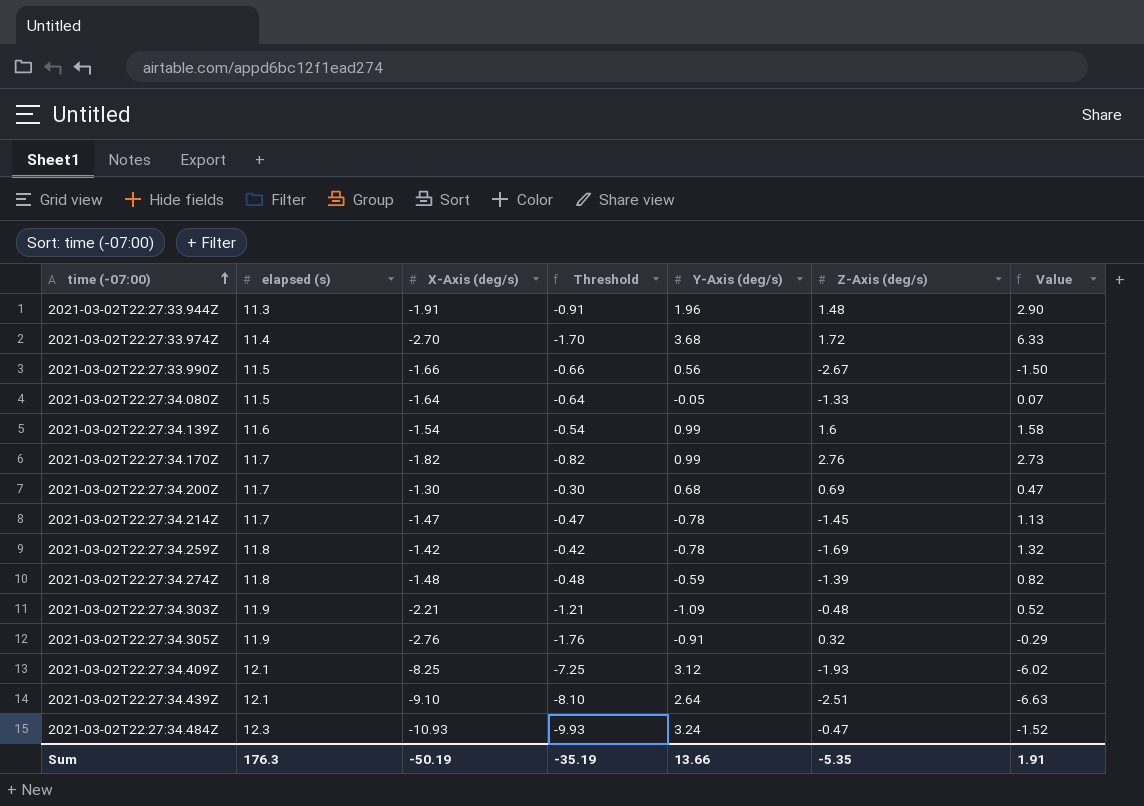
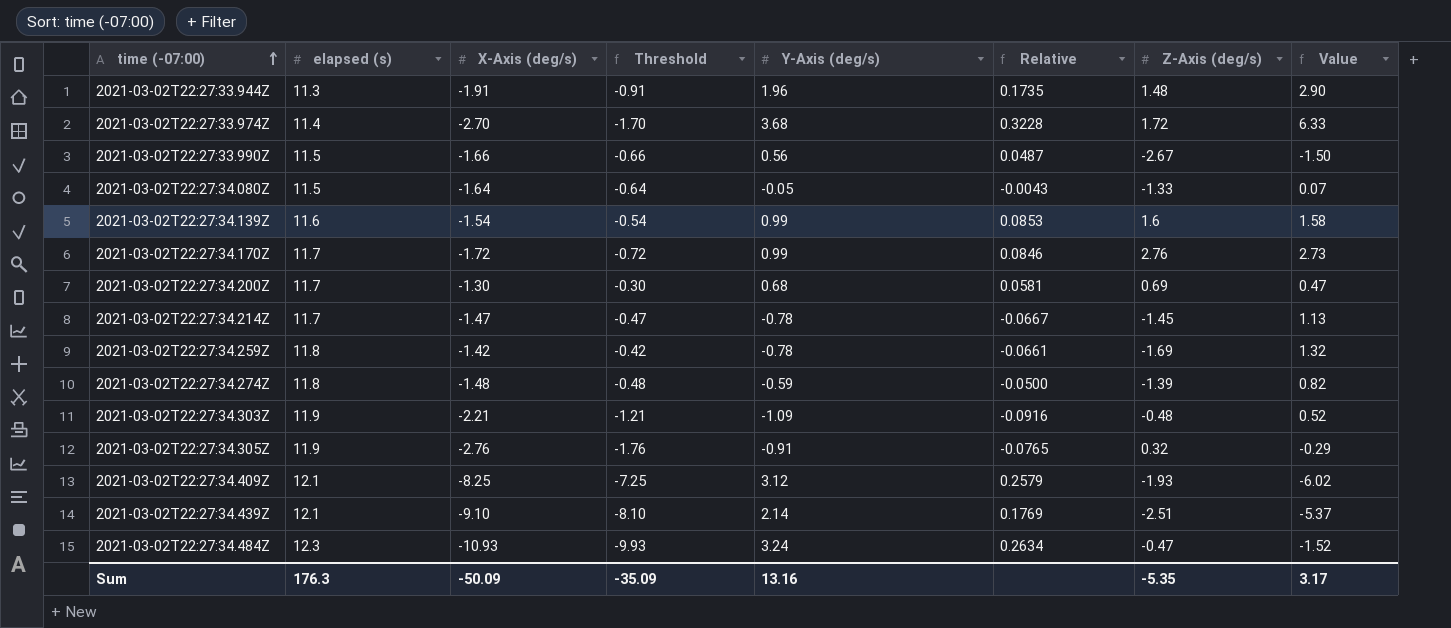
column Relative | formula: none -> [Y-Axis (deg/s)] / [elapsed (s)]
2021-03-02T22:27:34.170Z | X-Axis (deg/s): -1.82 -> -1.72
2021-03-02T22:27:34.170Z | Threshold: -0.82 -> -0.72
2021-03-02T22:27:34.439Z | Y-Axis (deg/s): 2.64 -> 2.14
2021-03-02T22:27:34.439Z | Value: -6.63 -> -5.37
Sum | X-Axis (deg/s): -50.19 -> -50.09
Sum | Threshold: -35.19 -> -35.09
Sum | Y-Axis (deg/s): 13.66 -> 13.16
Sum | Value: 1.91 -> 3.17

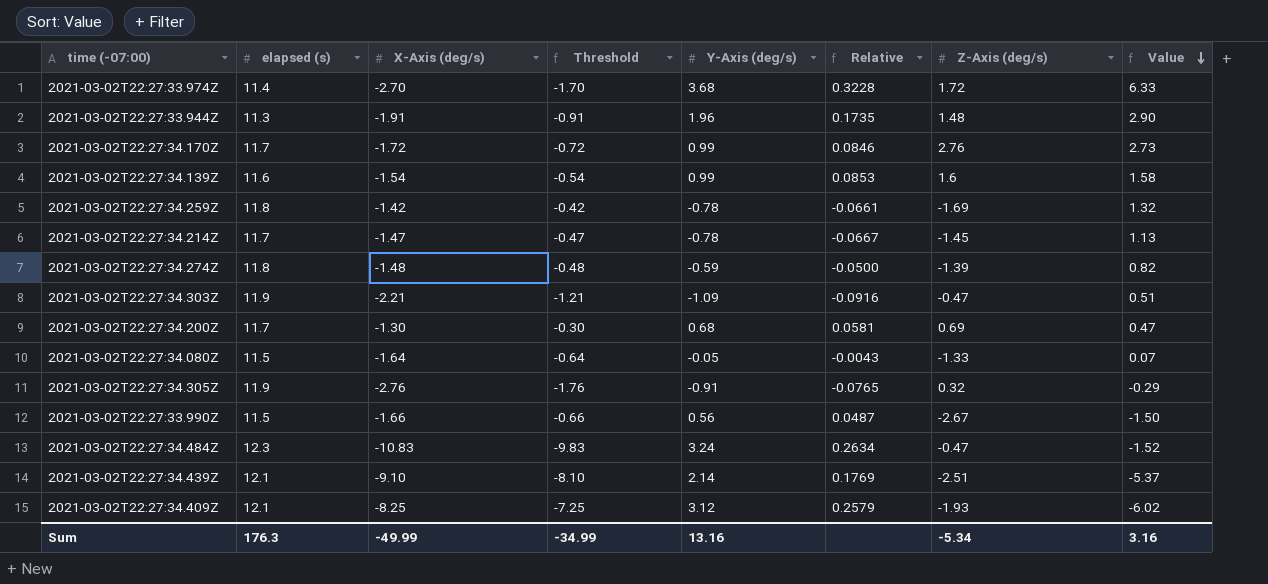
row order: time (-07:00) ascending -> Value descending
2021-03-02T22:27:34.303Z | Z-Axis (deg/s): -0.48 -> -0.47
2021-03-02T22:27:34.303Z | Value: 0.52 -> 0.51
2021-03-02T22:27:34.484Z | X-Axis (deg/s): -10.93 -> -10.83
2021-03-02T22:27:34.484Z | Threshold: -9.93 -> -9.83
Sum | X-Axis (deg/s): -50.09 -> -49.99
Sum | Threshold: -35.09 -> -34.99
Sum | Z-Axis (deg/s): -5.35 -> -5.34
Sum | Value: 3.17 -> 3.16

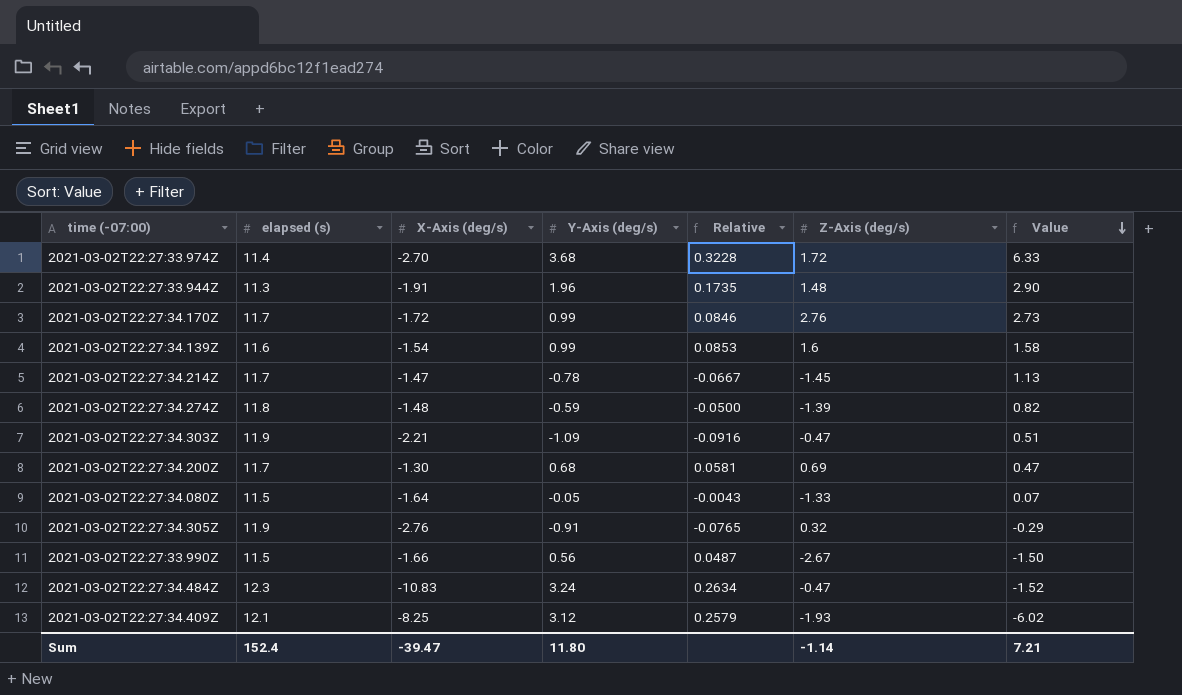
column Threshold | formula: [X-Axis (deg/s)] + 1 -> none
row 2021-03-02T22:27:34.259Z: 11.8 | -1.42 | -0.42 | -0.78 | -0.0661 | -1.69 | 1.32 -> none
row 2021-03-02T22:27:34.439Z: 12.1 | -9.10 | -8.10 | 2.14 | 0.1769 | -2.51 | -5.37 -> none
Sum | elapsed (s): 176.3 -> 152.4
Sum | X-Axis (deg/s): -49.99 -> -39.47
Sum | Y-Axis (deg/s): 13.16 -> 11.80
Sum | Z-Axis (deg/s): -5.34 -> -1.14
Sum | Value: 3.16 -> 7.21

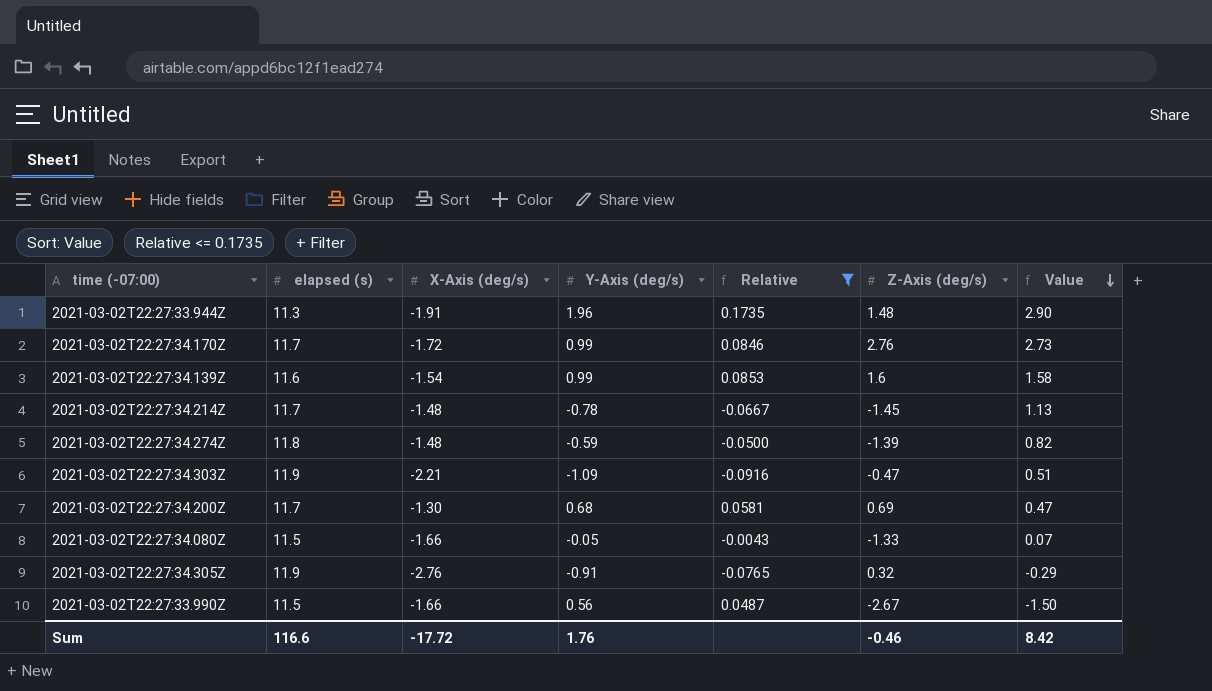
filter: none -> Relative <= 0.1735
2021-03-02T22:27:34.214Z | X-Axis (deg/s): -1.47 -> -1.48
2021-03-02T22:27:34.080Z | X-Axis (deg/s): -1.64 -> -1.66
Sum | elapsed (s): 152.4 -> 116.6
Sum | X-Axis (deg/s): -39.47 -> -17.72
Sum | Y-Axis (deg/s): 11.80 -> 1.76
Sum | Z-Axis (deg/s): -1.14 -> -0.46
Sum | Value: 7.21 -> 8.42

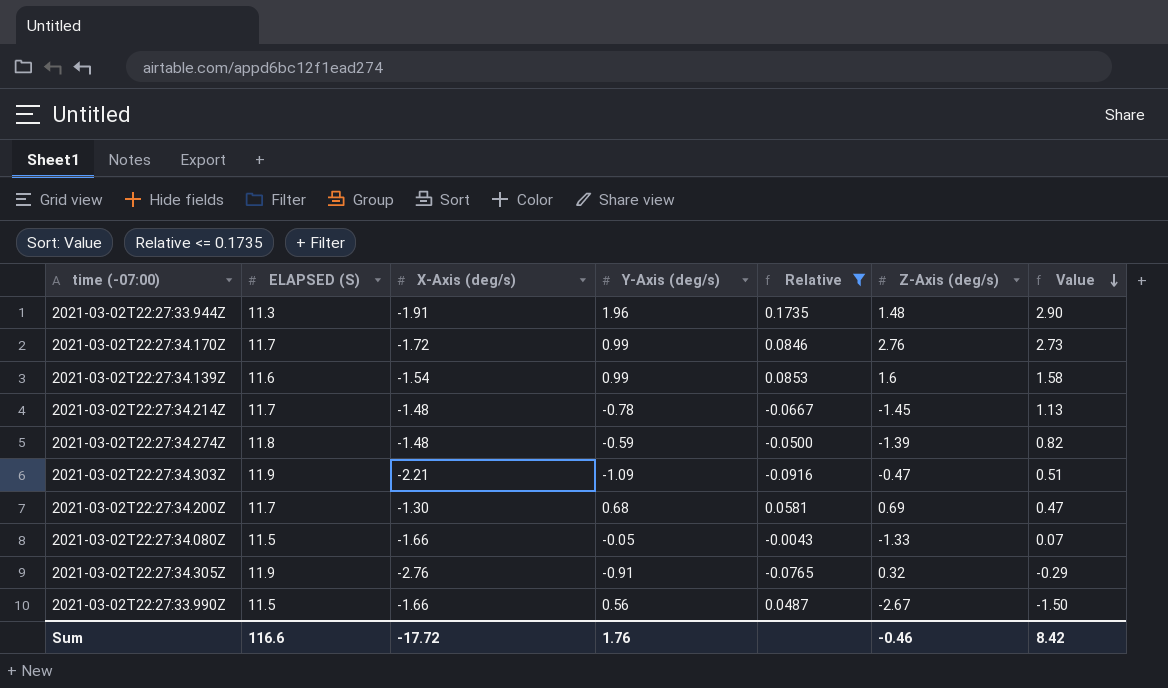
column name: elapsed (s) -> ELAPSED (S)

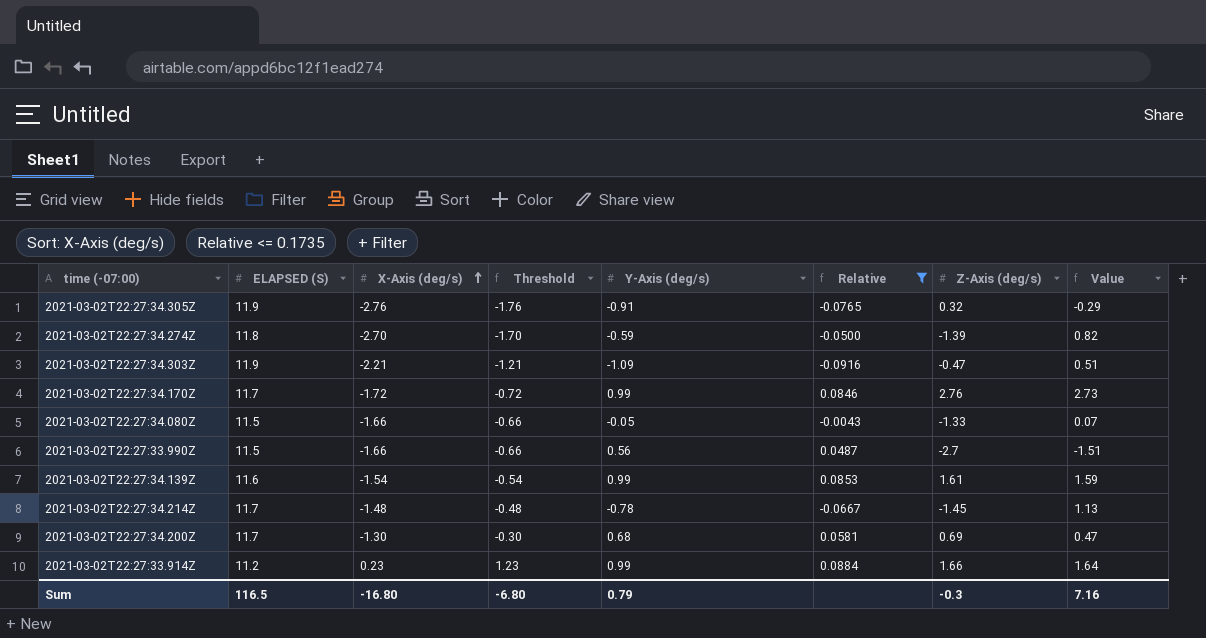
row order: Value descending -> X-Axis (deg/s) ascending
column Threshold | formula: none -> [X-Axis (deg/s)] + 1
row 2021-03-02T22:27:33.944Z: 11.3 | -1.91 | 1.96 | 0.1735 | 1.48 | 2.90 -> none
2021-03-02T22:27:34.274Z | X-Axis (deg/s): -1.48 -> -2.70
2021-03-02T22:27:33.990Z | Z-Axis (deg/s): -2.67 -> -2.7
2021-03-02T22:27:33.990Z | Value: -1.50 -> -1.51
2021-03-02T22:27:34.139Z | Z-Axis (deg/s): 1.6 -> 1.61
2021-03-02T22:27:34.139Z | Value: 1.58 -> 1.59
row 2021-03-02T22:27:33.914Z: none -> 11.2 | 0.23 | 1.23 | 0.99 | 0.0884 | 1.66 | 1.64
Sum | ELAPSED (S): 116.6 -> 116.5
Sum | X-Axis (deg/s): -17.72 -> -16.80
Sum | Y-Axis (deg/s): 1.76 -> 0.79
Sum | Z-Axis (deg/s): -0.46 -> -0.3
Sum | Value: 8.42 -> 7.16

